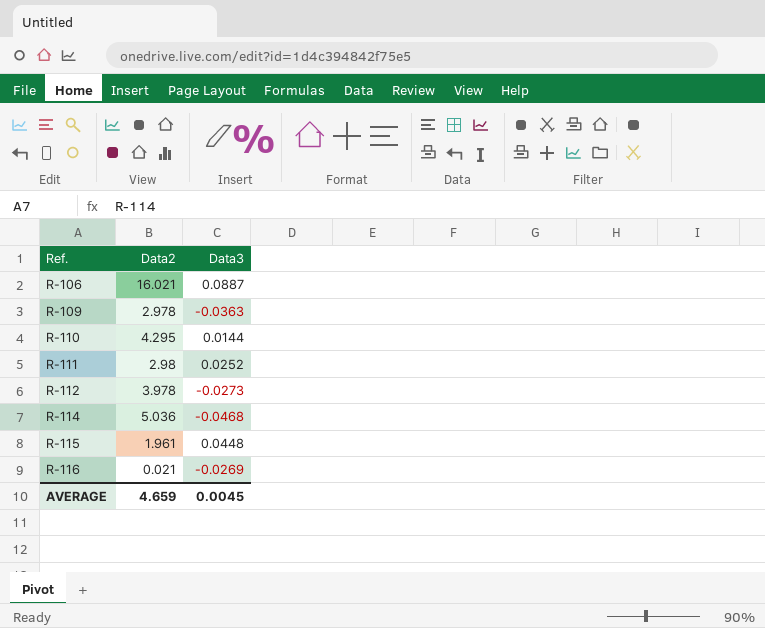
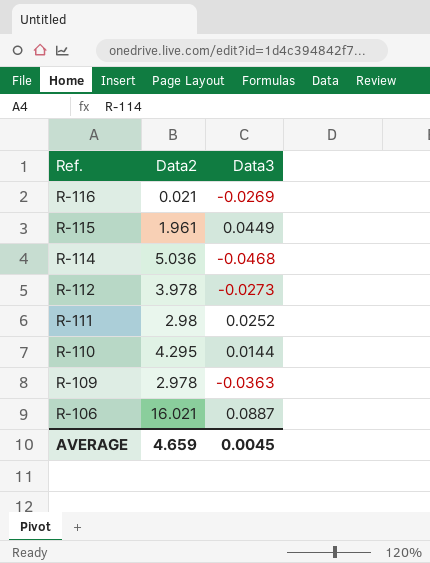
row order: Ref. ascending -> Ref. descending
R-115 | Data3: 0.0448 -> 0.0449

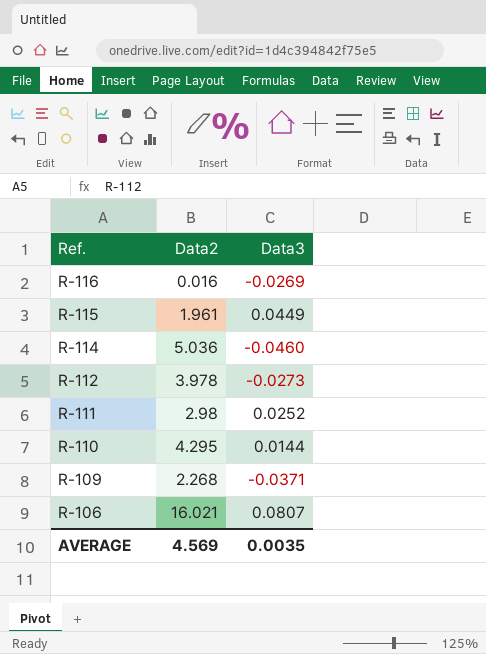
R-116 | Data2: 0.021 -> 0.016
R-114 | Data3: -0.0468 -> -0.0460
R-109 | Data2: 2.978 -> 2.268
R-109 | Data3: -0.0363 -> -0.0371
R-106 | Data3: 0.0887 -> 0.0807
AVERAGE | Data2: 4.659 -> 4.569
AVERAGE | Data3: 0.0045 -> 0.0035

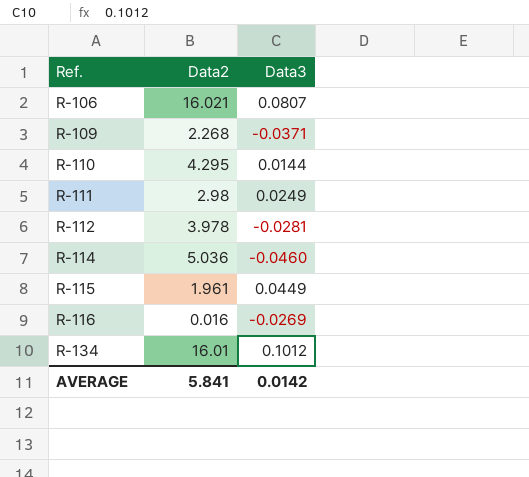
row order: Ref. descending -> Ref. ascending
R-111 | Data3: 0.0252 -> 0.0249
R-112 | Data3: -0.0273 -> -0.0281
row R-134: none -> 16.01 | 0.1012
AVERAGE | Data2: 4.569 -> 5.841
AVERAGE | Data3: 0.0035 -> 0.0142

